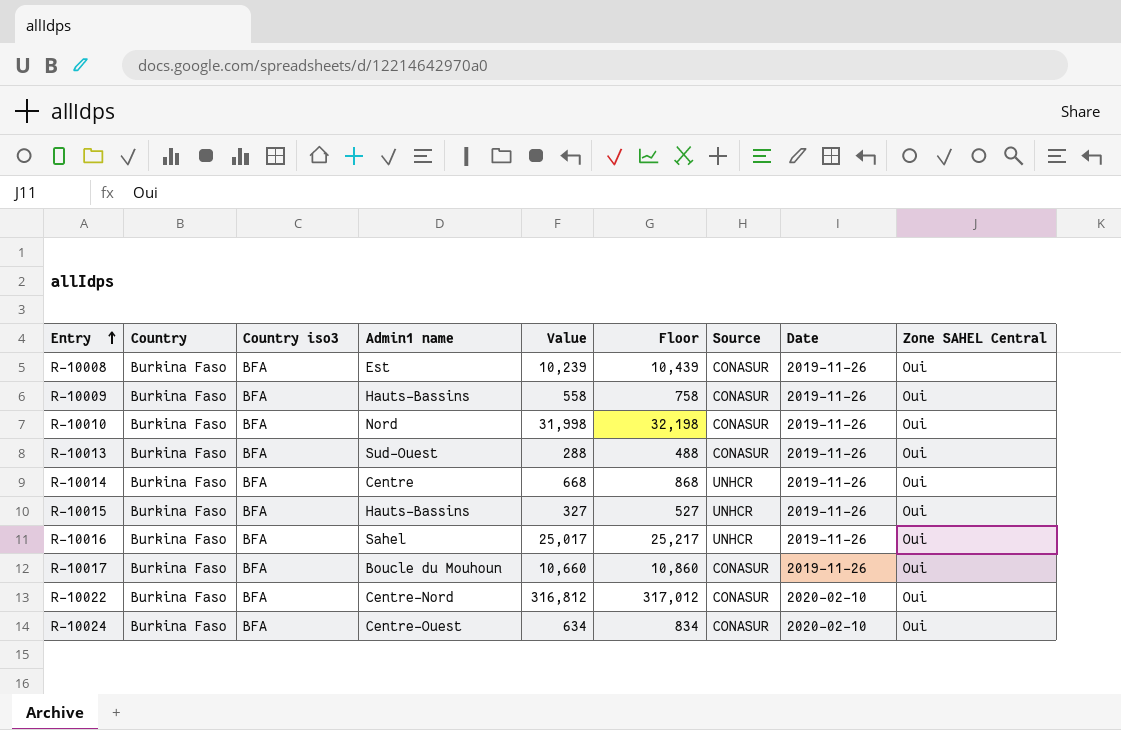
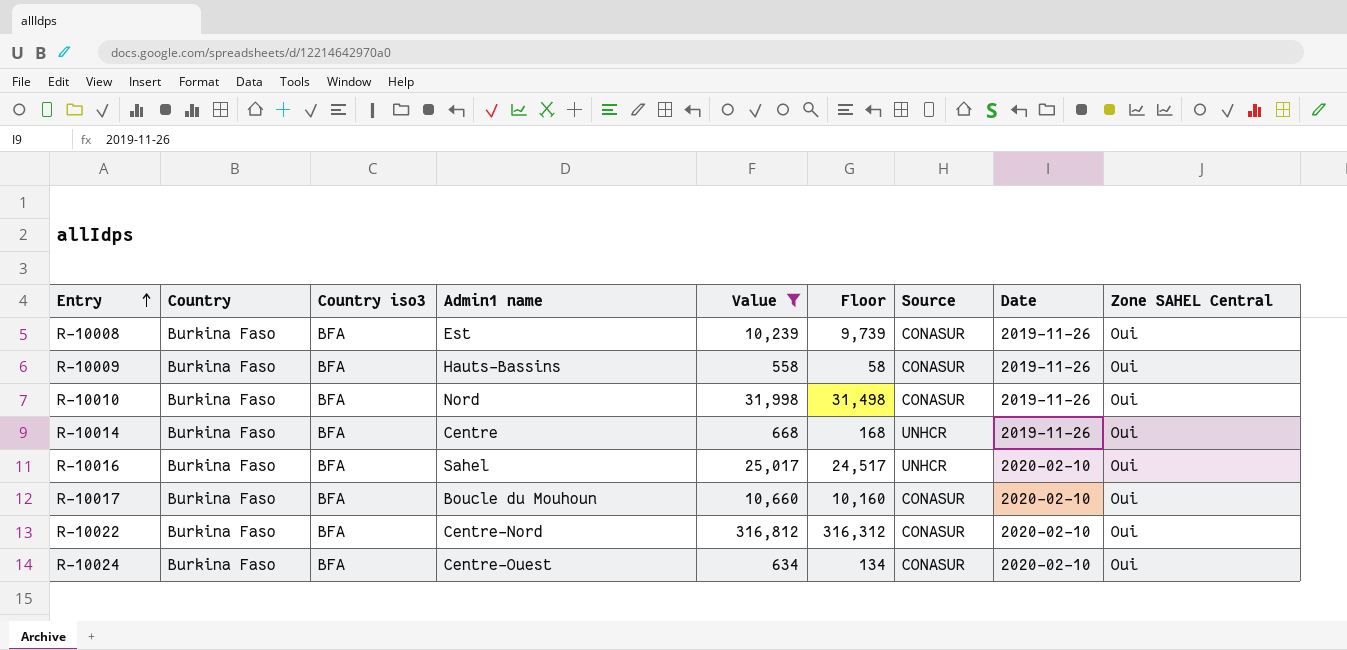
filter: none -> Value >= 558
column Floor | formula: [Value] + 200 -> [Value] - 500
R-10016 | Date: 2019-11-26 -> 2020-02-10
R-10017 | Date: 2019-11-26 -> 2020-02-10

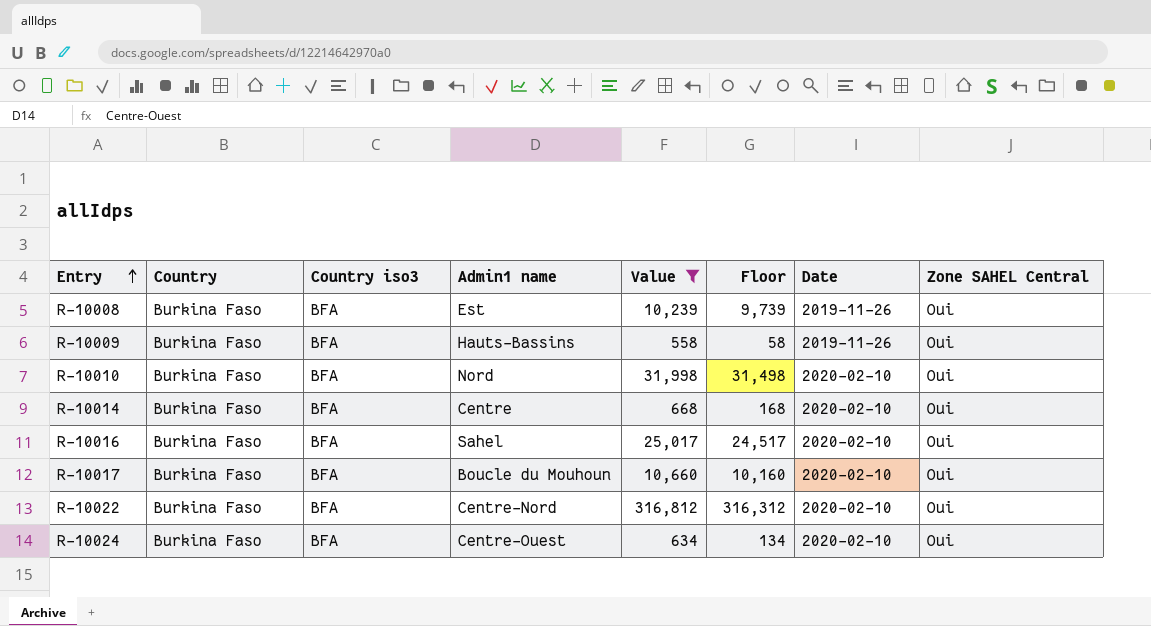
column Source | position: 7 -> none
R-10010 | Date: 2019-11-26 -> 2020-02-10
R-10014 | Date: 2019-11-26 -> 2020-02-10

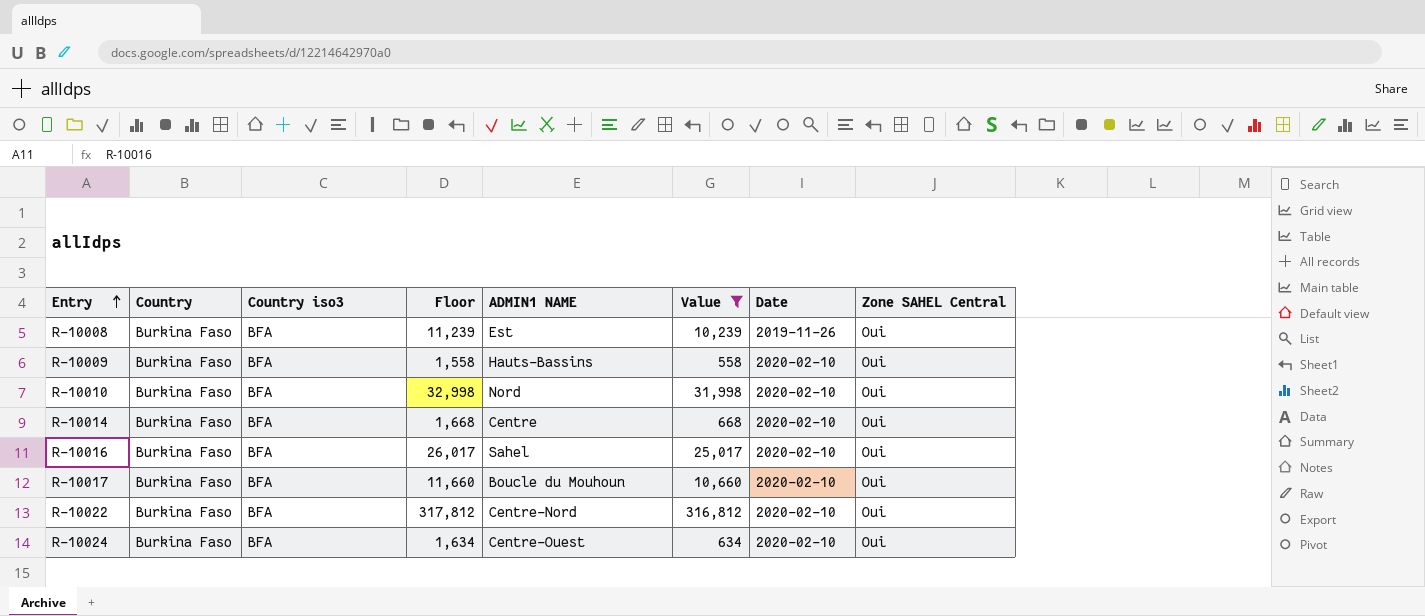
column Floor | formula: [Value] - 500 -> [Value] + 1000
column Floor | position: 6 -> 4
column name: Admin1 name -> ADMIN1 NAME
R-10009 | Date: 2019-11-26 -> 2020-02-10

